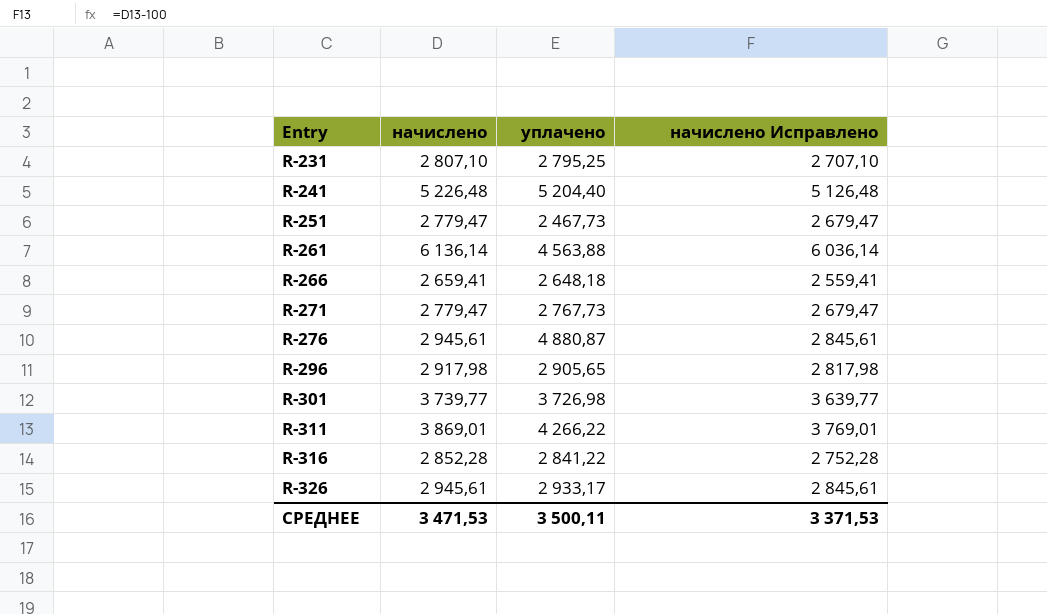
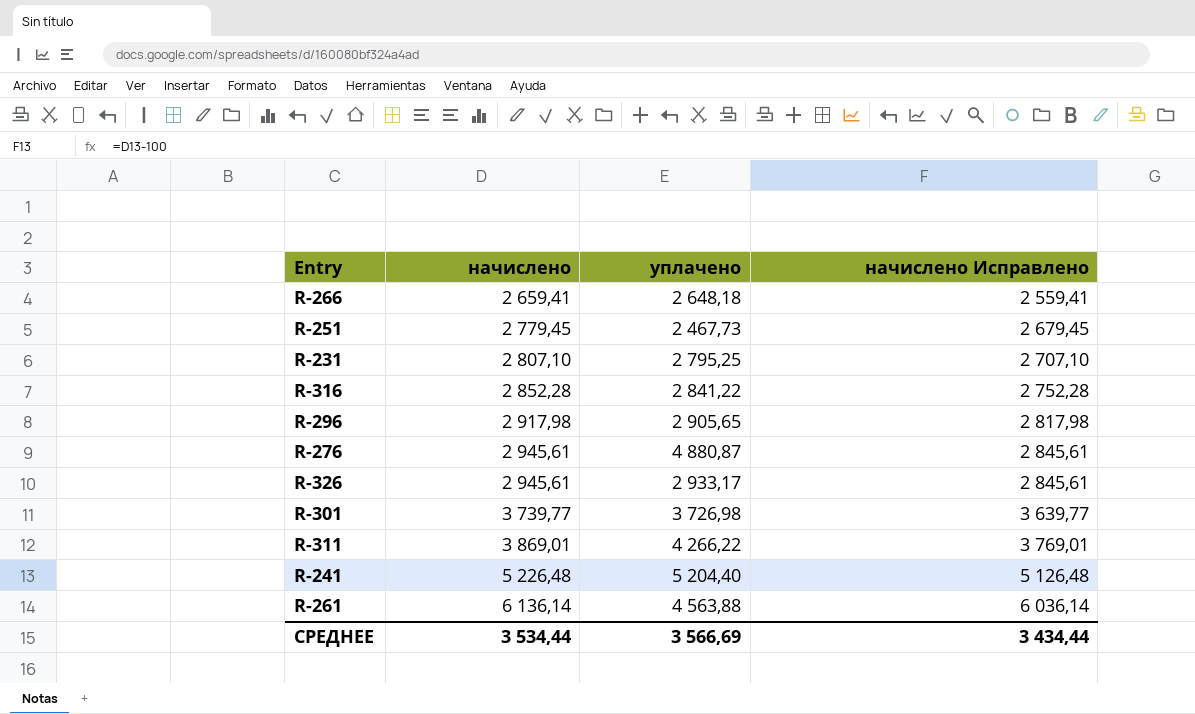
row order: Entry ascending -> начислено ascending
row R-271: 2 779,47 | 2 767,73 | 2 679,47 -> none
R-251 | начислено: 2 779,47 -> 2 779,45
R-251 | начислено Исправлено: 2 679,47 -> 2 679,45
СРЕДНЕЕ | начислено: 3 471,53 -> 3 534,44
СРЕДНЕЕ | уплачено: 3 500,11 -> 3 566,69
СРЕДНЕЕ | начислено Исправлено: 3 371,53 -> 3 434,44

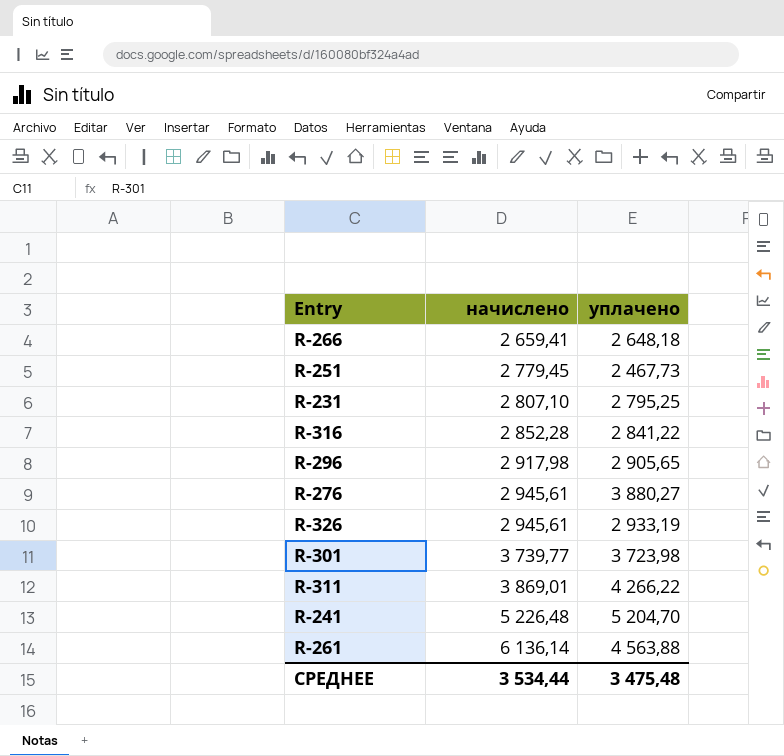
column начислено Исправлено | formula: [начислено] - 100 -> none
R-276 | уплачено: 4 880,87 -> 3 880,27
R-326 | уплачено: 2 933,17 -> 2 933,19
R-301 | уплачено: 3 726,98 -> 3 723,98
R-241 | уплачено: 5 204,40 -> 5 204,70
СРЕДНЕЕ | уплачено: 3 566,69 -> 3 475,48

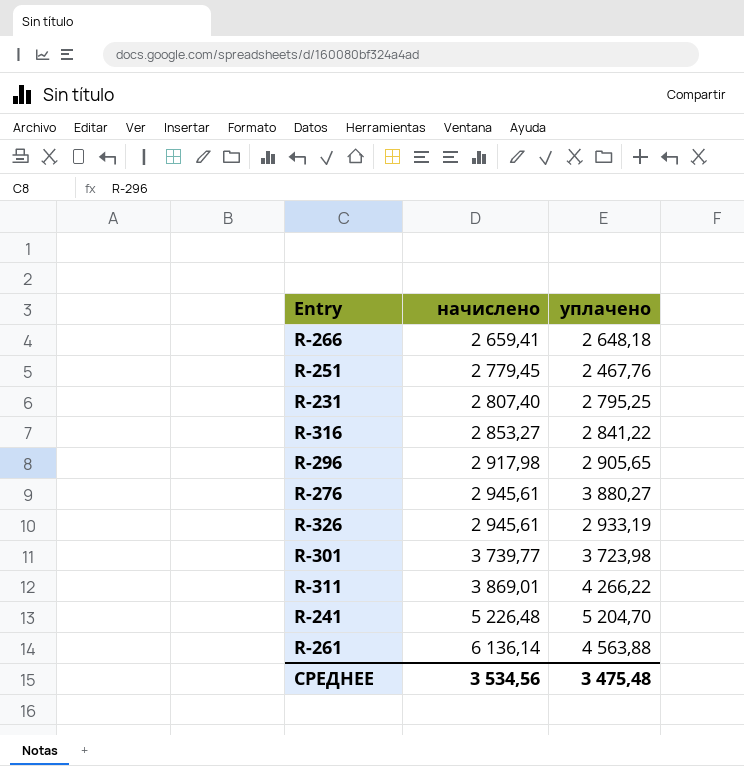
R-251 | уплачено: 2 467,73 -> 2 467,76
R-231 | начислено: 2 807,10 -> 2 807,40
R-316 | начислено: 2 852,28 -> 2 853,27
СРЕДНЕЕ | начислено: 3 534,44 -> 3 534,56

